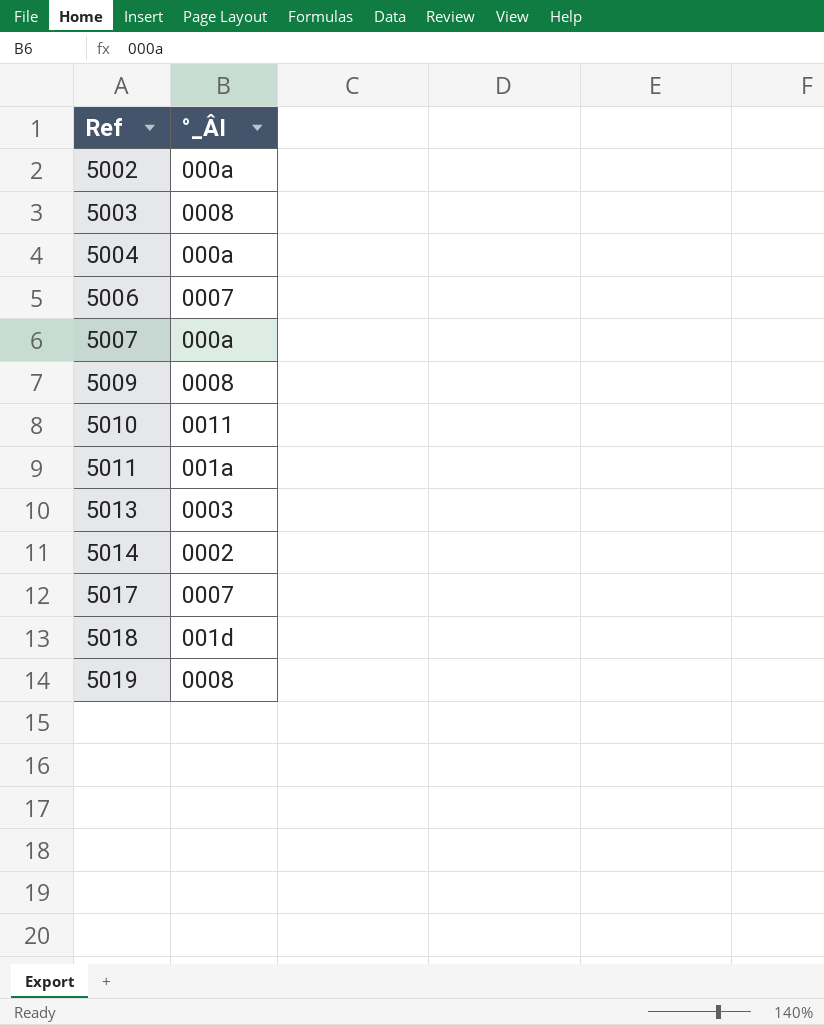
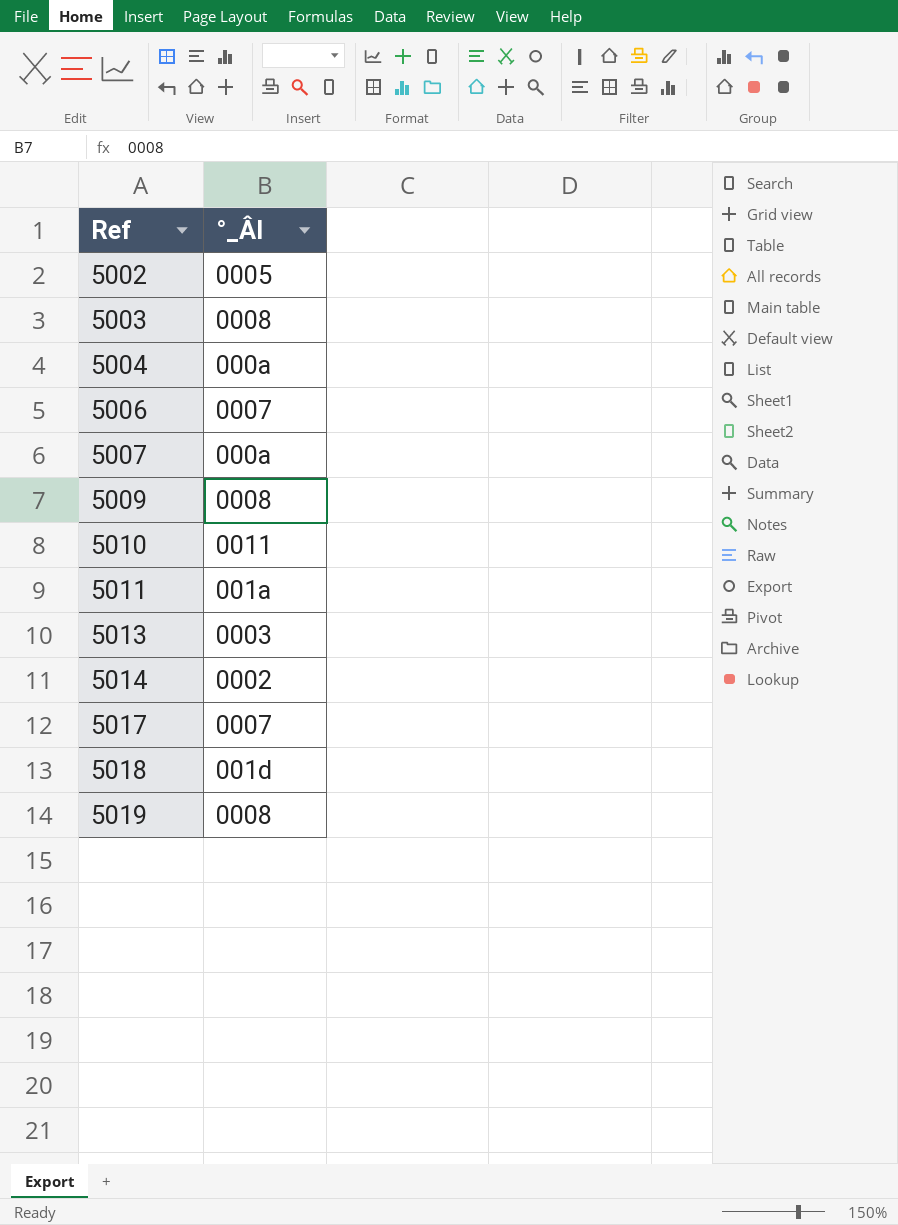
5002 | °_ÂI: 000a -> 0005

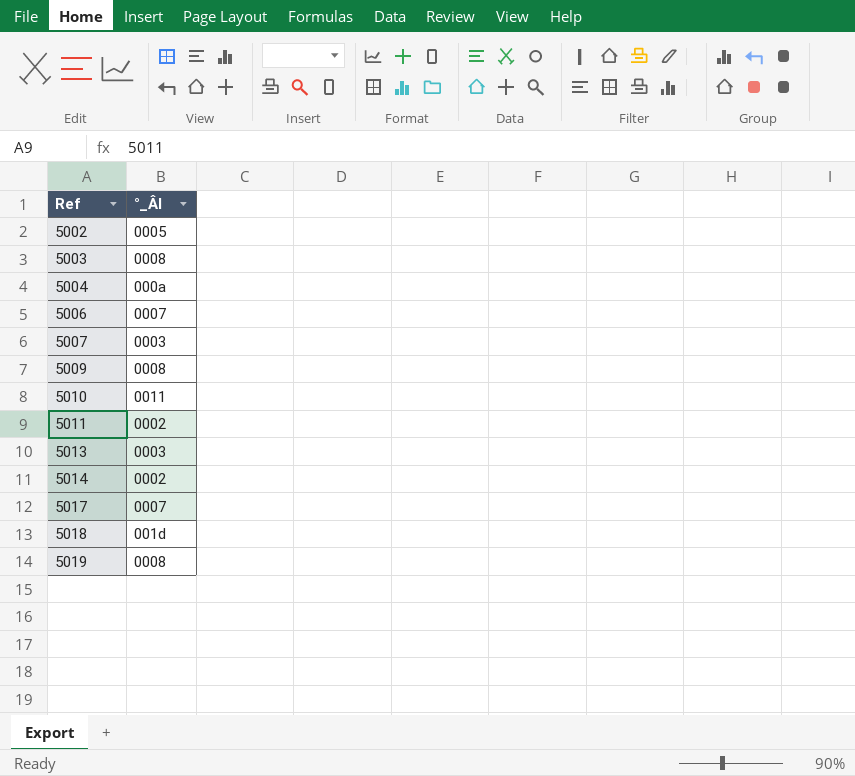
5007 | °_ÂI: 000a -> 0003
5011 | °_ÂI: 001a -> 0002

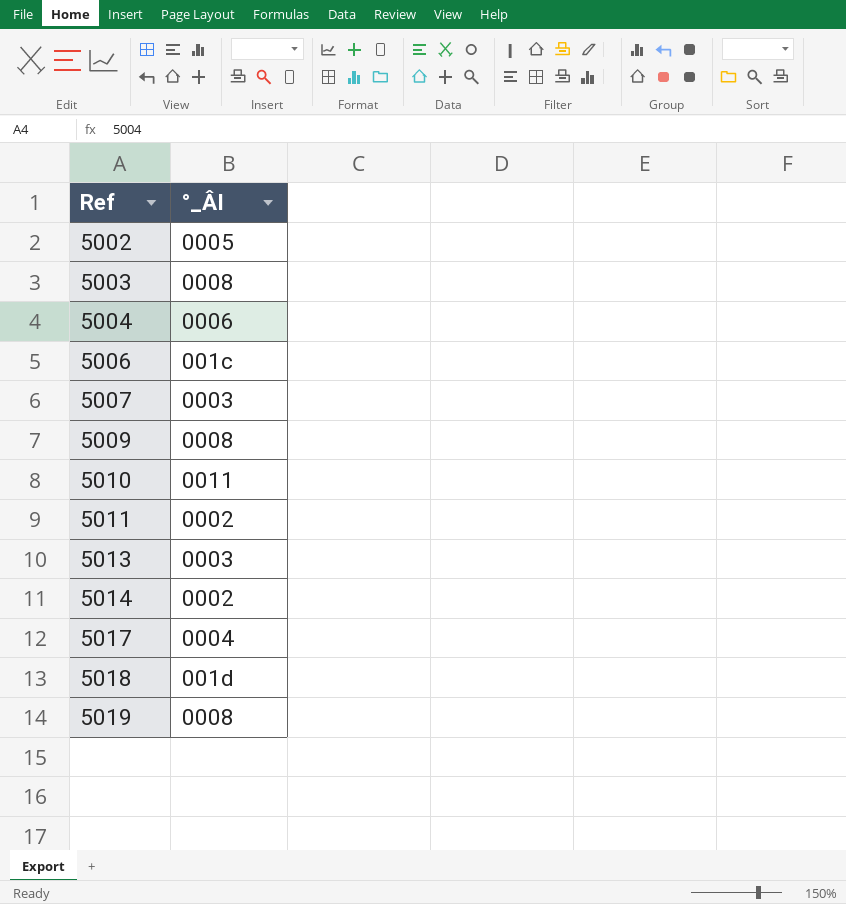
5004 | °_ÂI: 000a -> 0006
5006 | °_ÂI: 0007 -> 001c
5017 | °_ÂI: 0007 -> 0004

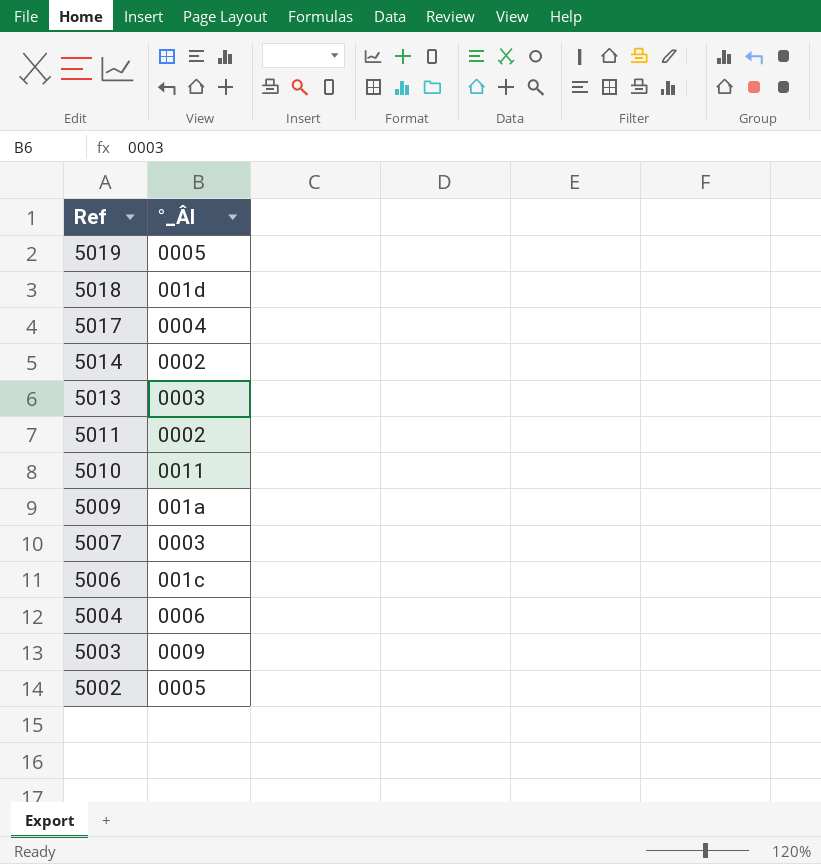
row order: Ref ascending -> Ref descending
5019 | °_ÂI: 0008 -> 0005
5009 | °_ÂI: 0008 -> 001a
5003 | °_ÂI: 0008 -> 0009

